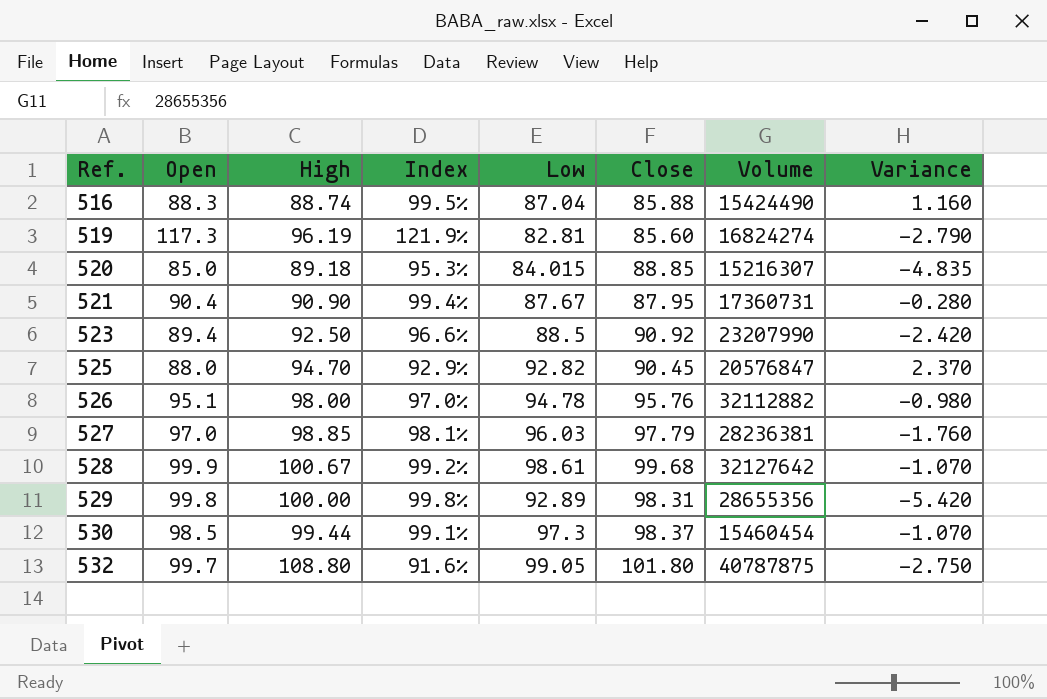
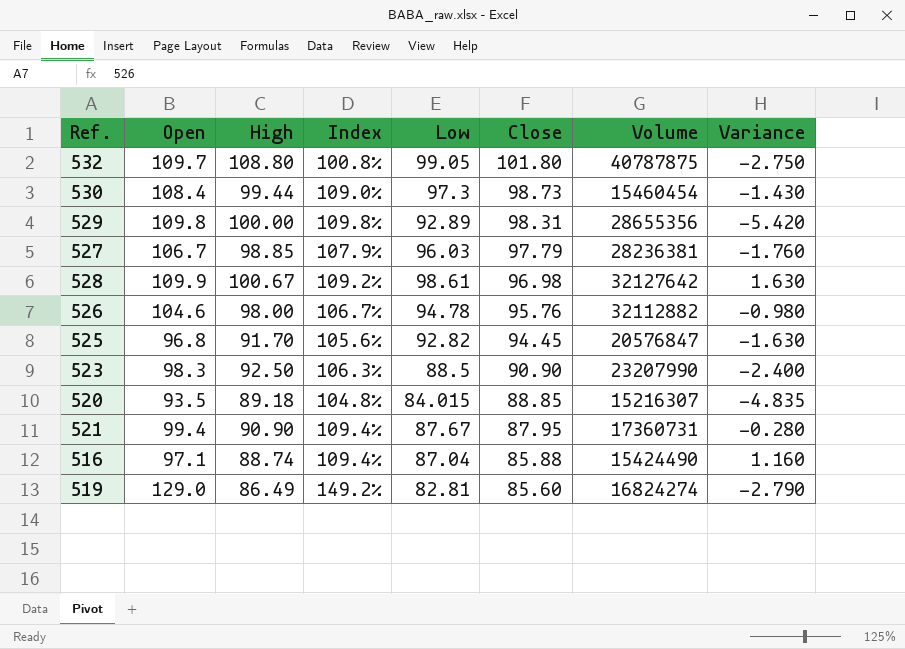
row order: Ref. ascending -> Close descending
532 | Open: 99.7 -> 109.7
532 | Index: 91.6% -> 100.8%
530 | Open: 98.5 -> 108.4
530 | Index: 99.1% -> 109.0%
530 | Close: 98.37 -> 98.73
530 | Variance: -1.070 -> -1.430
529 | Open: 99.8 -> 109.8
529 | Index: 99.8% -> 109.8%
527 | Open: 97.0 -> 106.7
527 | Index: 98.1% -> 107.9%
528 | Open: 99.9 -> 109.9
528 | Index: 99.2% -> 109.2%
528 | Close: 99.68 -> 96.98
528 | Variance: -1.070 -> 1.630
526 | Open: 95.1 -> 104.6
526 | Index: 97.0% -> 106.7%
525 | Open: 88.0 -> 96.8
525 | High: 94.70 -> 91.70
525 | Index: 92.9% -> 105.6%
525 | Close: 90.45 -> 94.45
525 | Variance: 2.370 -> -1.630
523 | Open: 89.4 -> 98.3
523 | Index: 96.6% -> 106.3%
523 | Close: 90.92 -> 90.90
523 | Variance: -2.420 -> -2.400
520 | Open: 85.0 -> 93.5
520 | Index: 95.3% -> 104.8%
521 | Open: 90.4 -> 99.4
521 | Index: 99.4% -> 109.4%
516 | Open: 88.3 -> 97.1
516 | Index: 99.5% -> 109.4%
519 | Open: 117.3 -> 129.0
519 | High: 96.19 -> 86.49
519 | Index: 121.9% -> 149.2%

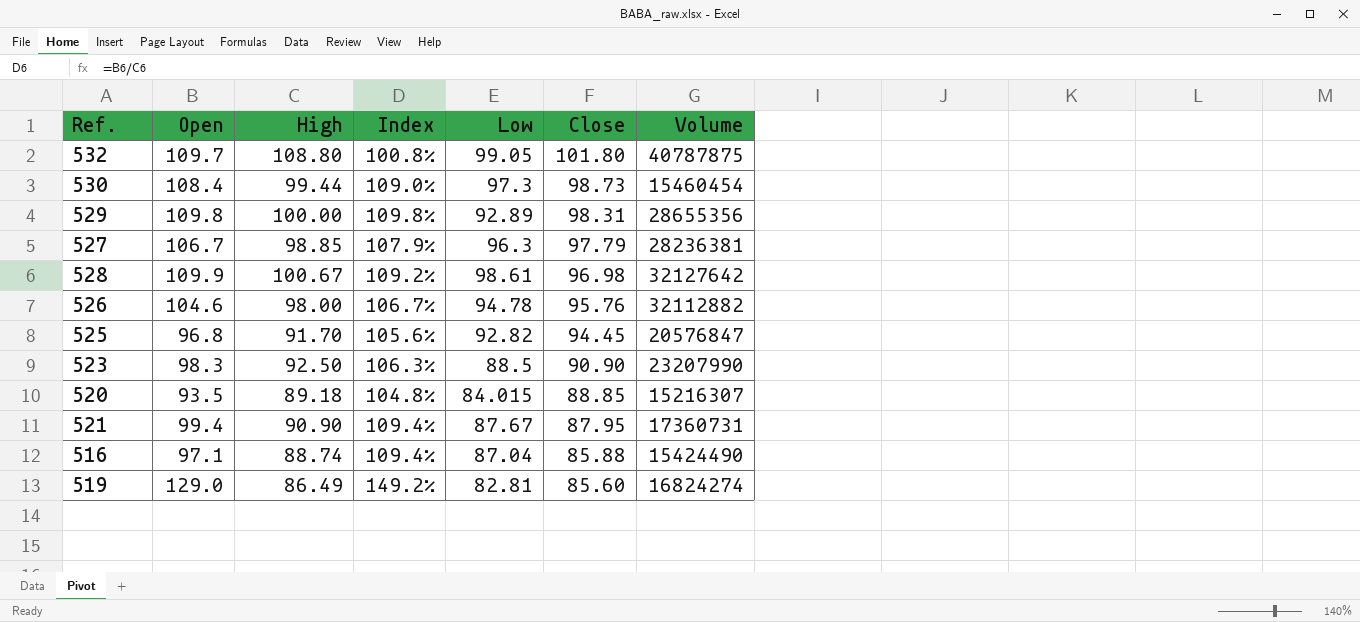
column Variance | formula: [Low] - [Close] -> none
527 | Low: 96.03 -> 96.3

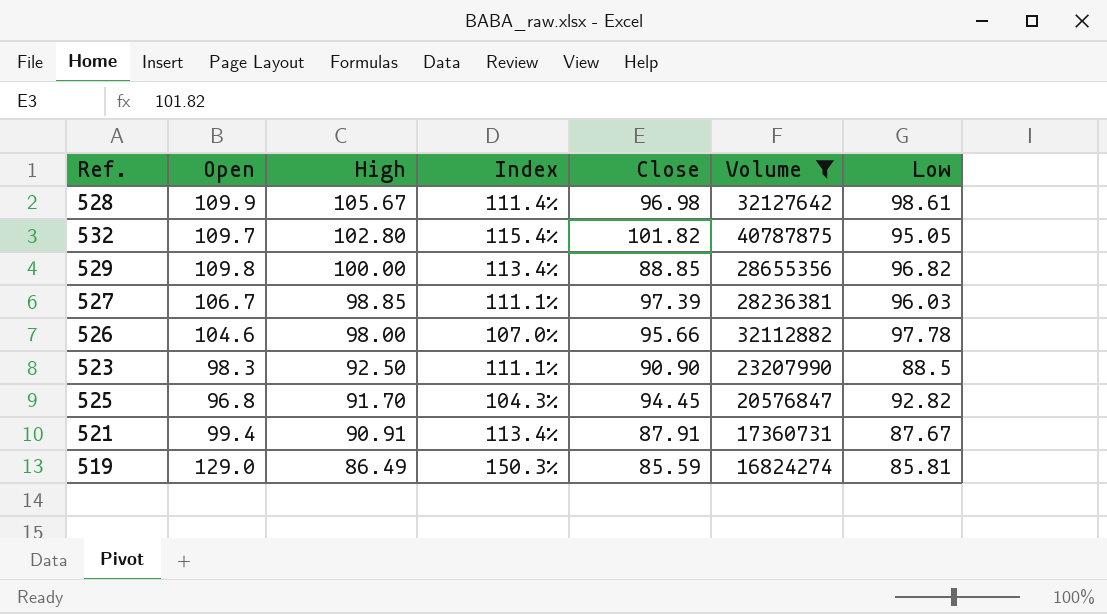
filter: none -> Volume >= 16824274
row order: Close descending -> High descending
column Index | formula: [Open] / [High] -> [Open] / [Low]
column Low | position: 5 -> 7
528 | High: 100.67 -> 105.67
532 | High: 108.80 -> 102.80
532 | Close: 101.80 -> 101.82
532 | Low: 99.05 -> 95.05
529 | Close: 98.31 -> 88.85
529 | Low: 92.89 -> 96.82
527 | Close: 97.79 -> 97.39
527 | Low: 96.3 -> 96.03
526 | Close: 95.76 -> 95.66
526 | Low: 94.78 -> 97.78
521 | High: 90.90 -> 90.91
521 | Close: 87.95 -> 87.91
519 | Close: 85.60 -> 85.59
519 | Low: 82.81 -> 85.81

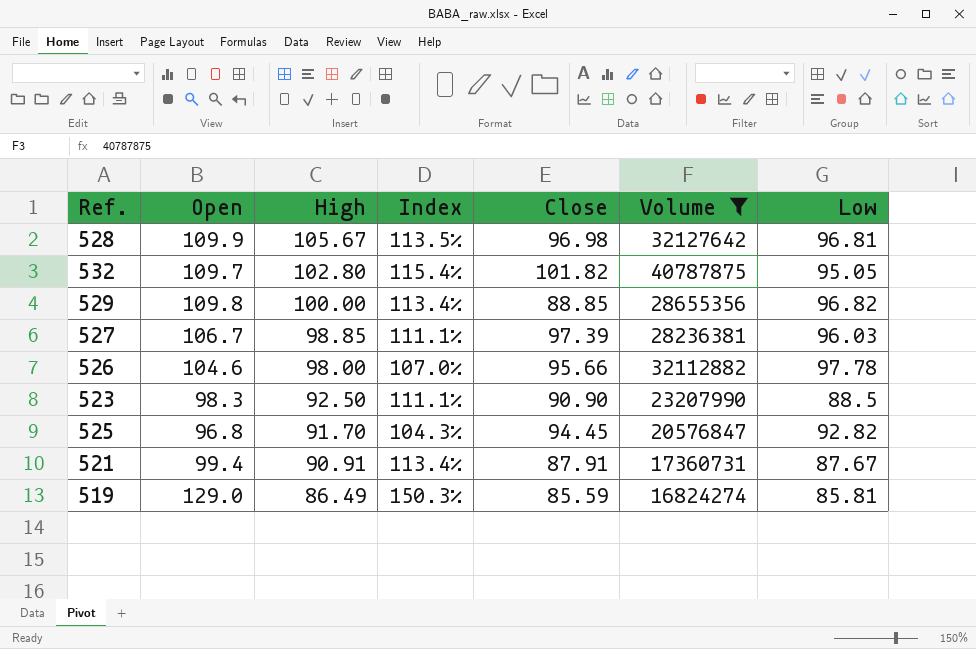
528 | Index: 111.4% -> 113.5%
528 | Low: 98.61 -> 96.81

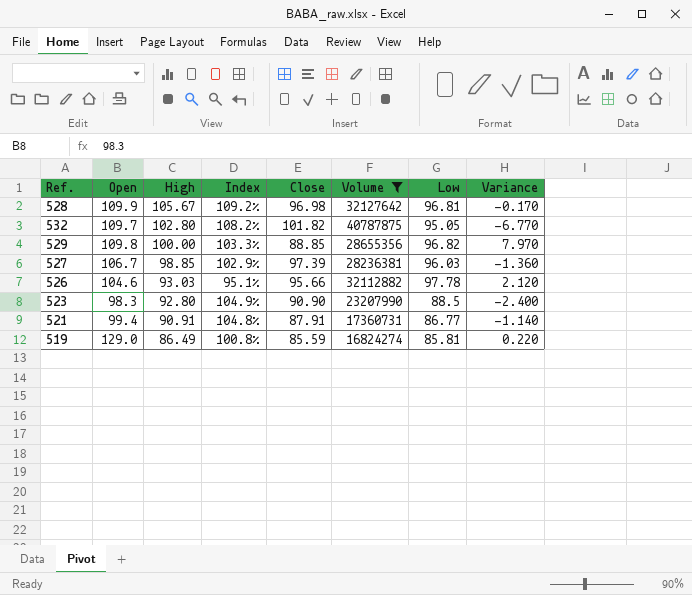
column Index | formula: [Open] / [Low] -> [High] / [Low]
column Variance | formula: none -> [Low] - [Close]
row 525: 96.8 | 91.70 | 104.3% | 94.45 | 20576847 | 92.82 -> none
526 | High: 98.00 -> 93.03
523 | High: 92.50 -> 92.80
521 | Low: 87.67 -> 86.77

